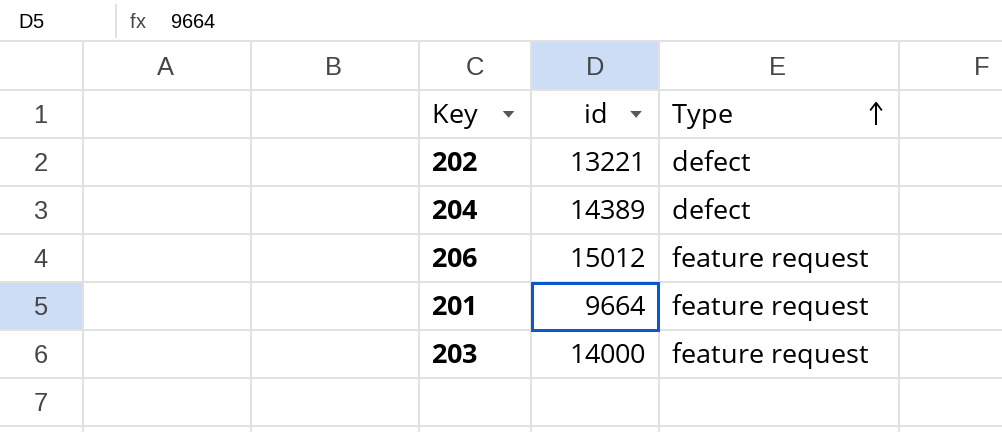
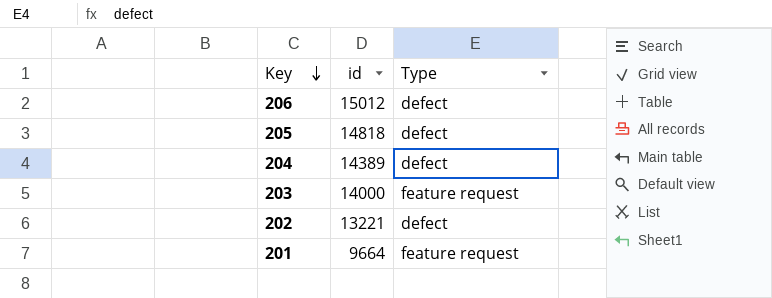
row order: Type ascending -> Key descending
206 | Type: feature request -> defect
row 205: none -> 14818 | defect

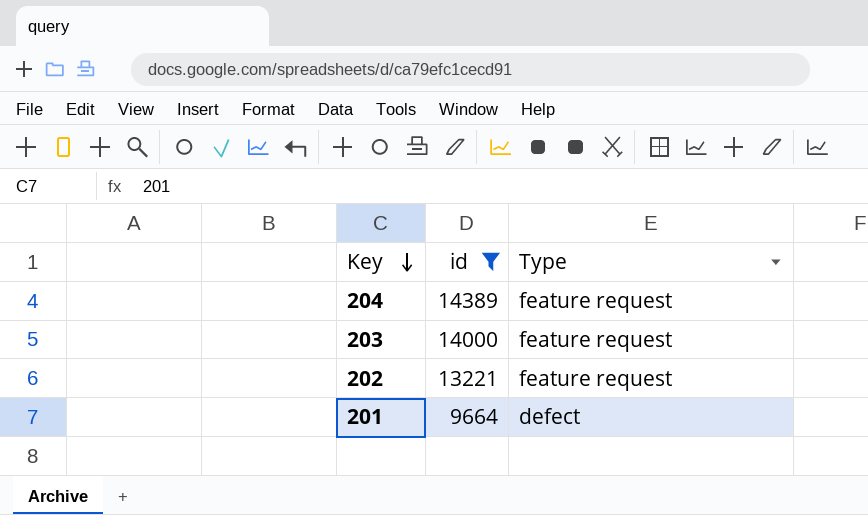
filter: none -> id <= 14389
204 | Type: defect -> feature request
202 | Type: defect -> feature request
201 | Type: feature request -> defect

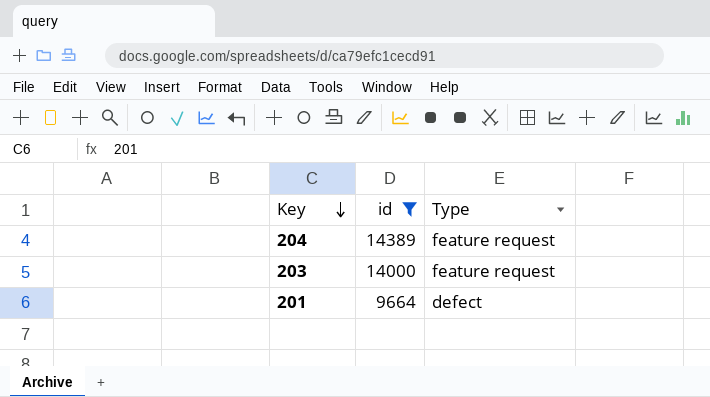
row 202: 13221 | feature request -> none

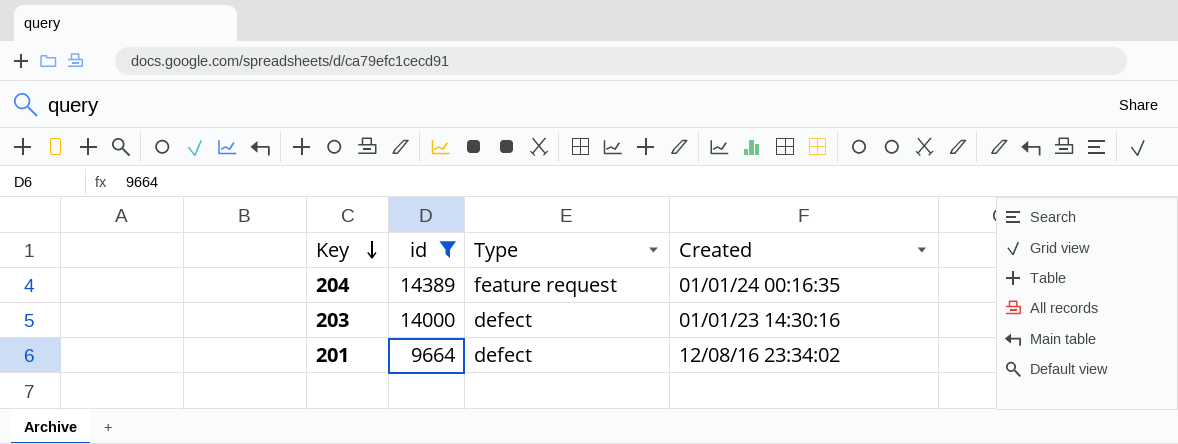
column Created | position: none -> 4
203 | Type: feature request -> defect

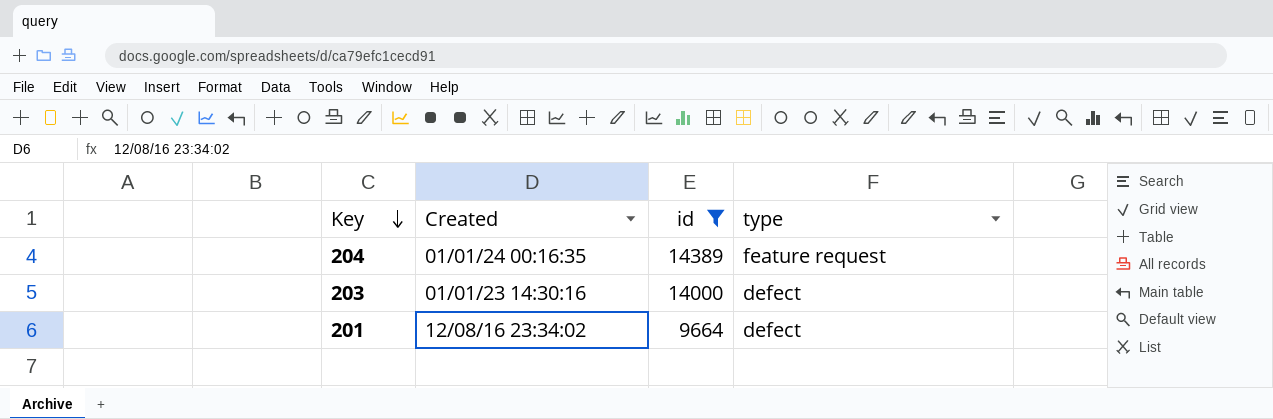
column Created | position: 4 -> 2
column name: Type -> type

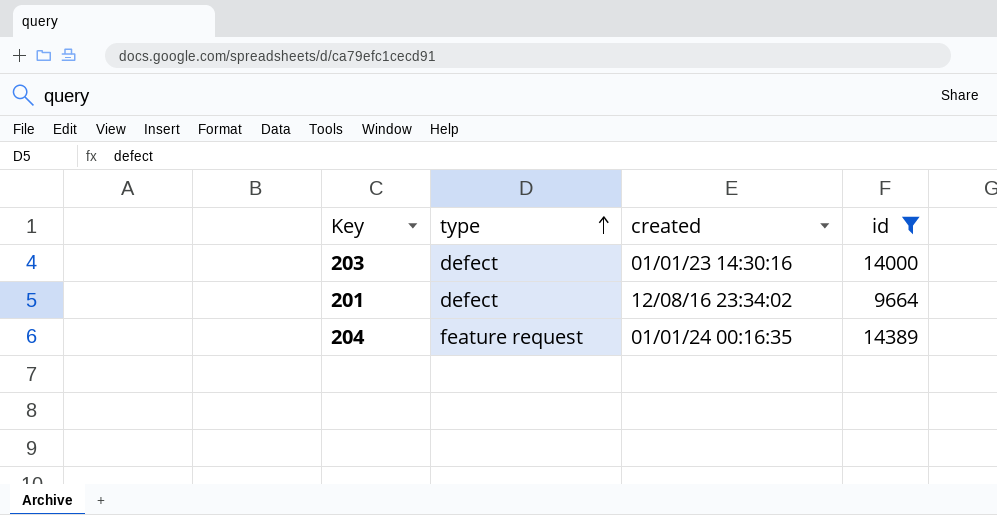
row order: Key descending -> type ascending
column type | position: 4 -> 2
column name: Created -> created

